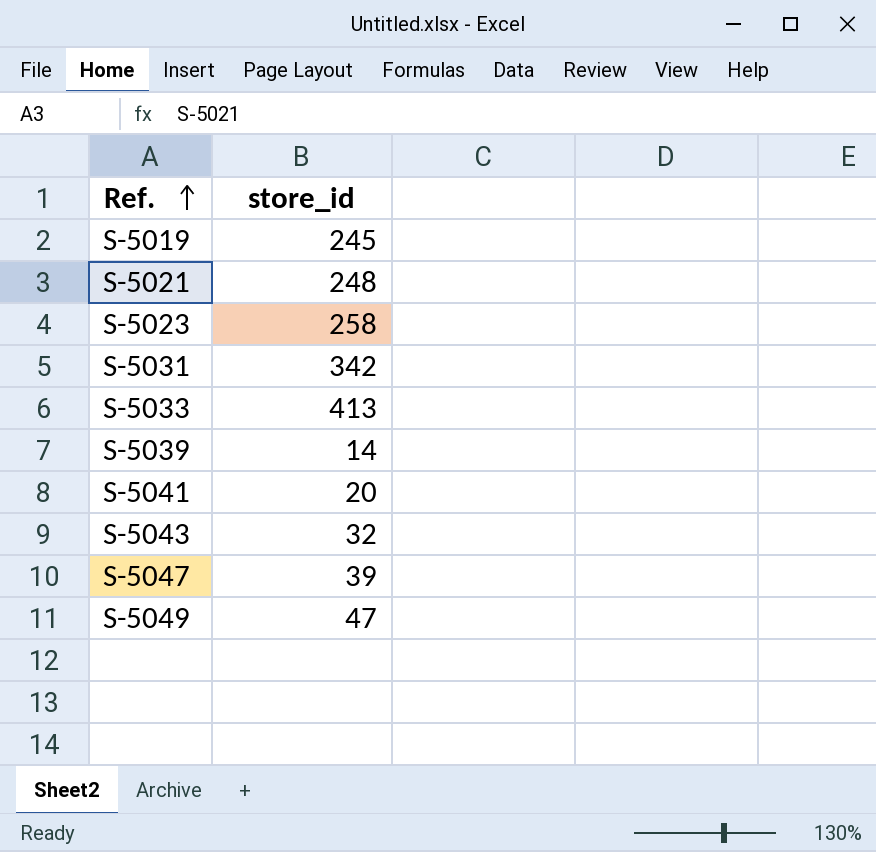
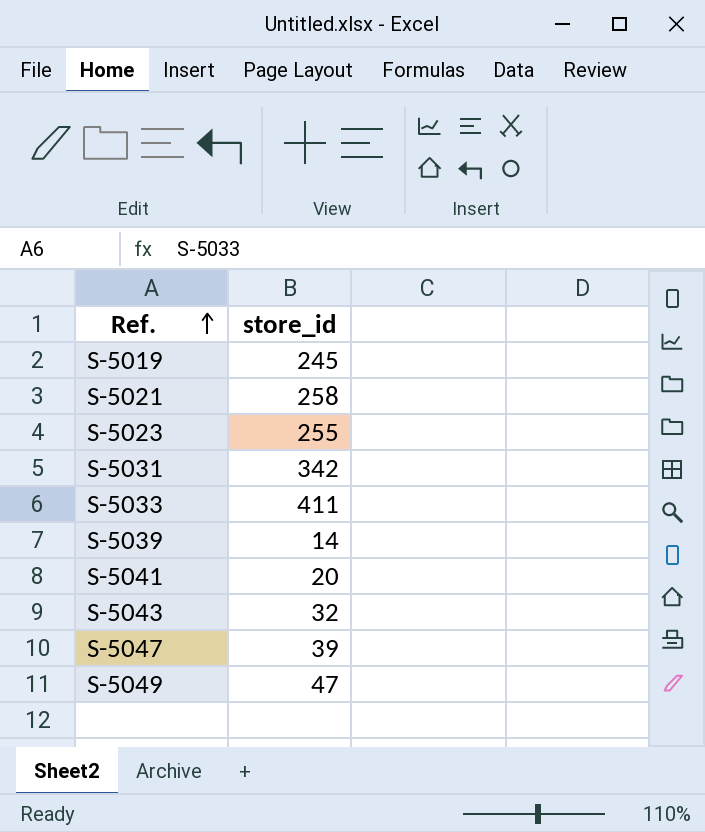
S-5021 | store_id: 248 -> 258
S-5023 | store_id: 258 -> 255
S-5033 | store_id: 413 -> 411

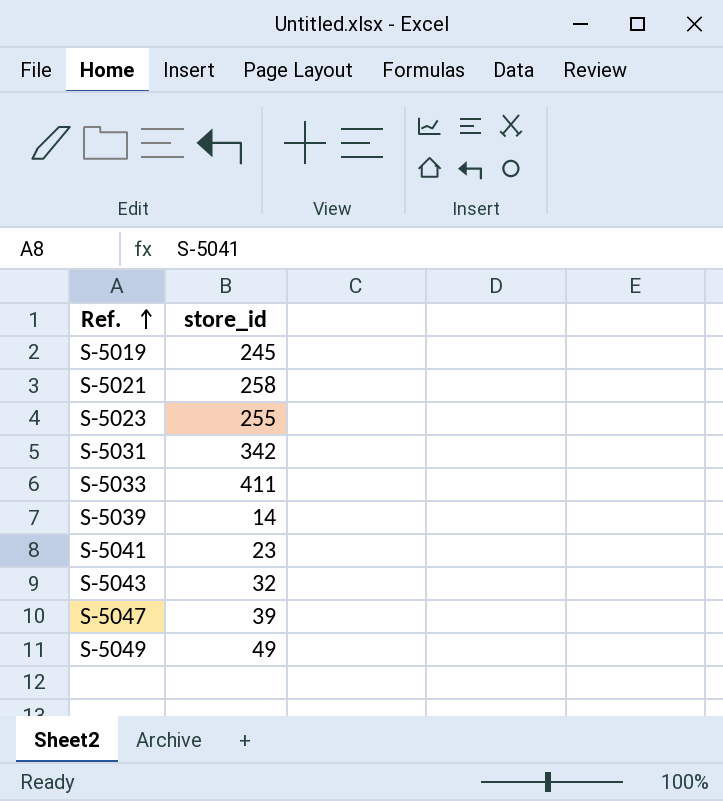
S-5041 | store_id: 20 -> 23
S-5049 | store_id: 47 -> 49

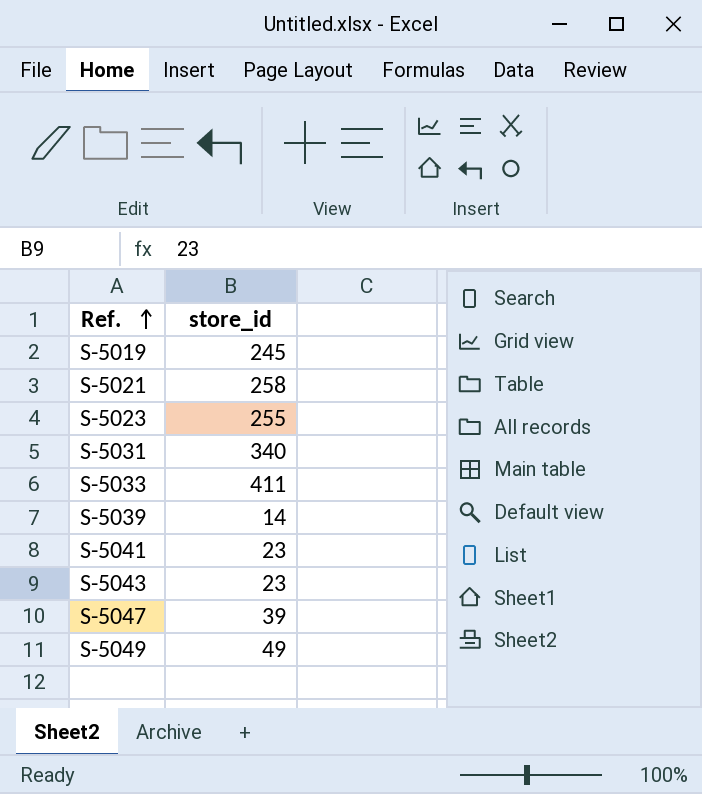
S-5031 | store_id: 342 -> 340
S-5043 | store_id: 32 -> 23

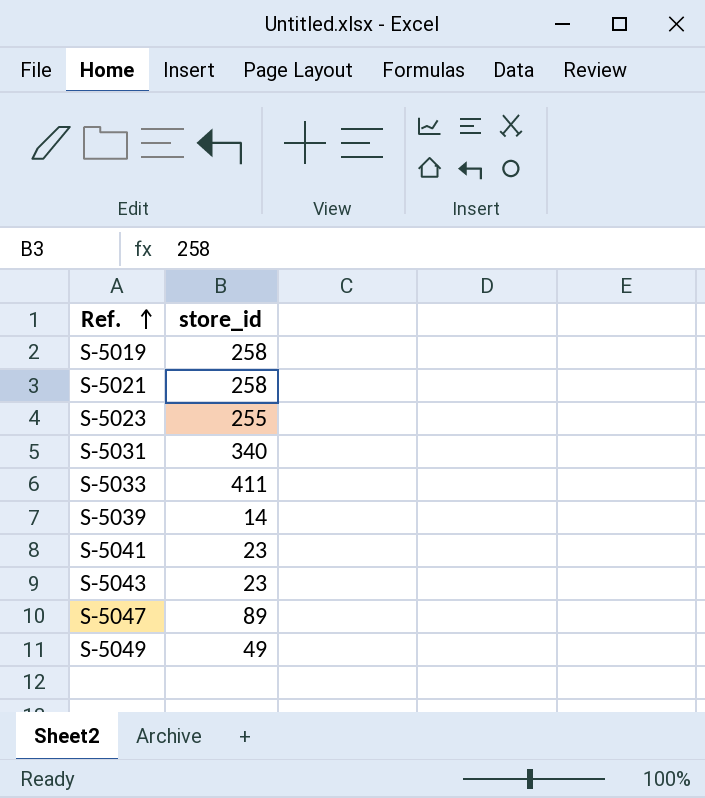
S-5019 | store_id: 245 -> 258
S-5047 | store_id: 39 -> 89

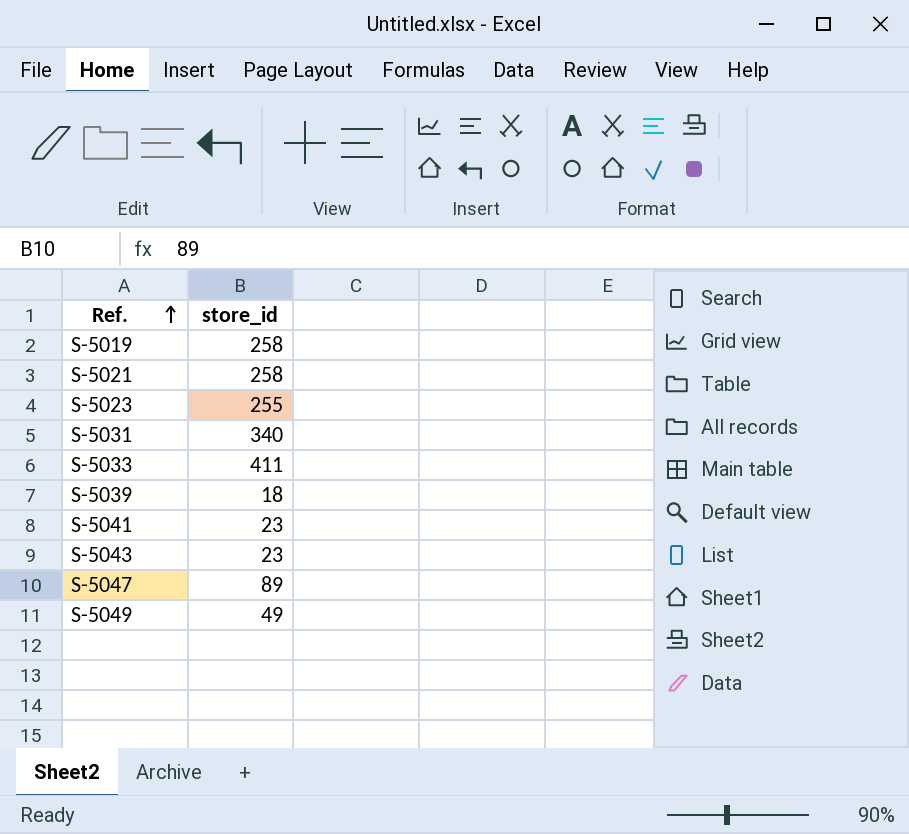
S-5039 | store_id: 14 -> 18

